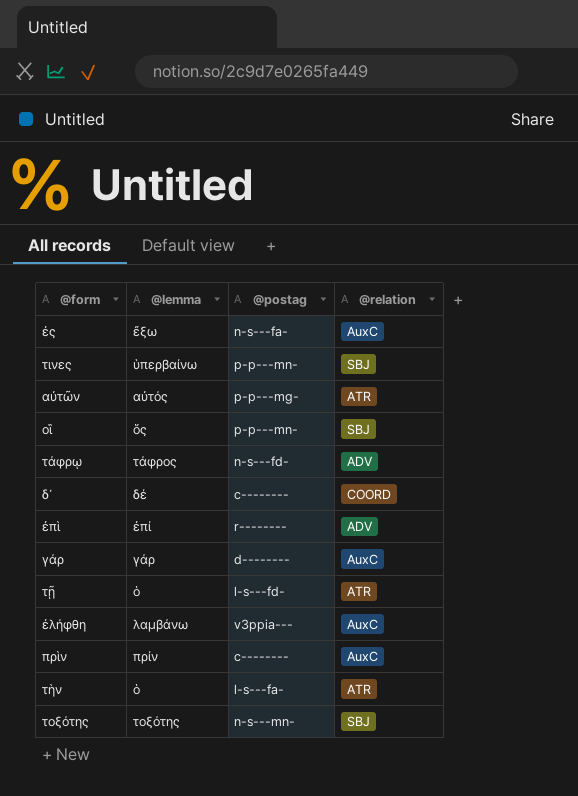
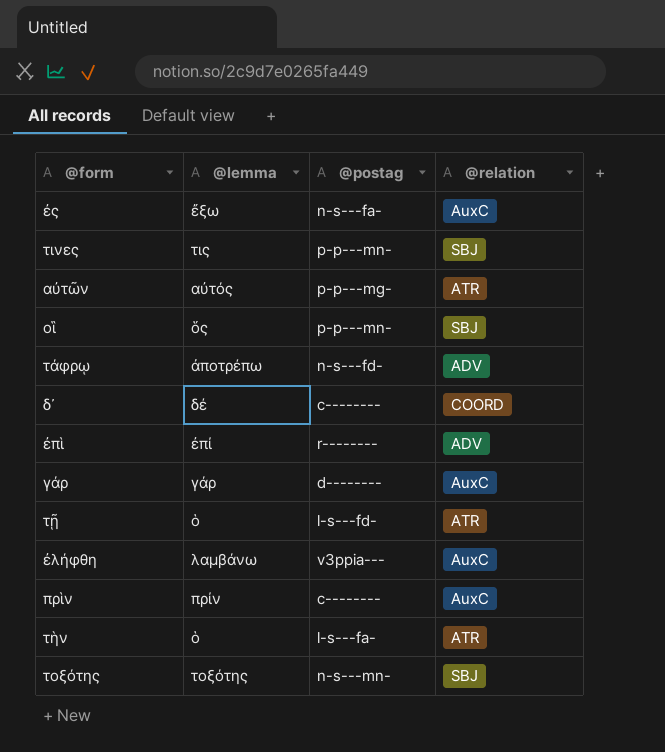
τινες | @lemma: ὑπερβαίνω -> τις
τάφρῳ | @lemma: τάφρος -> ἀποτρέπω

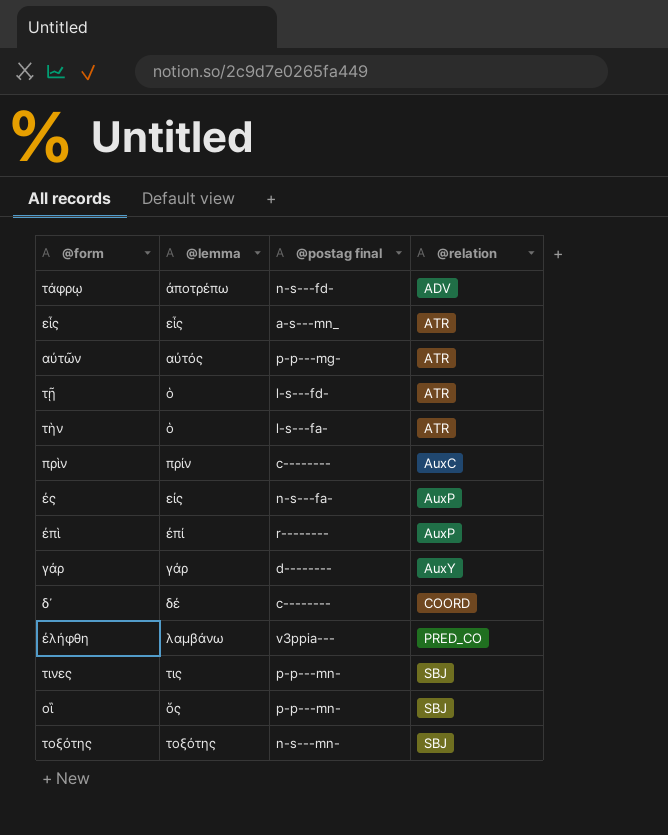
row order: none -> @relation ascending
column name: @postag -> @postag final
row εἷς: none -> εἷς | a-s---mn_ | ATR
ἐς | @lemma: ἔξω -> εἰς
ἐς | @relation: AuxC -> AuxP
ἐπὶ | @relation: ADV -> AuxP
γάρ | @relation: AuxC -> AuxY
ἐλήφθη | @relation: AuxC -> PRED_CO

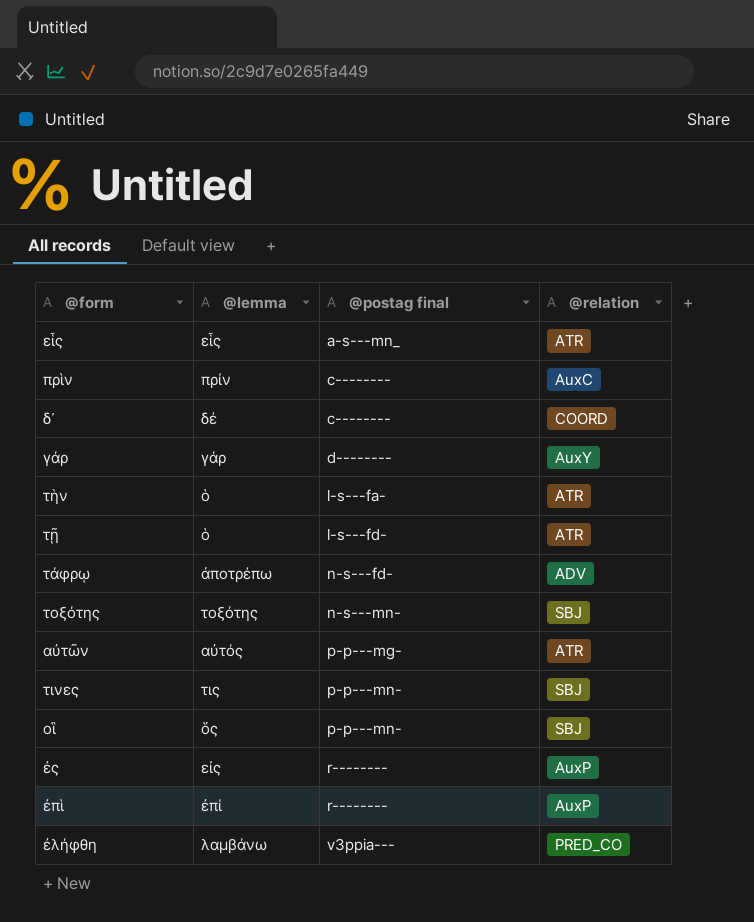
row order: @relation ascending -> @postag final ascending
ἐς | @postag final: n-s---fa- -> r--------

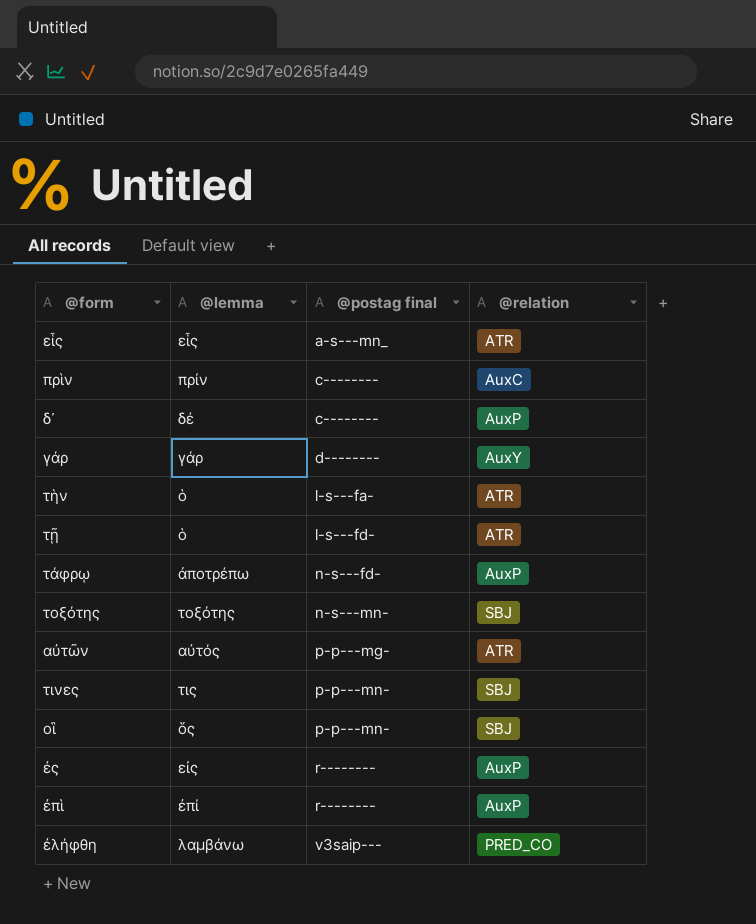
δ᾽ | @relation: COORD -> AuxP
τάφρῳ | @relation: ADV -> AuxP
ἐλήφθη | @postag final: v3ppia--- -> v3saip---

